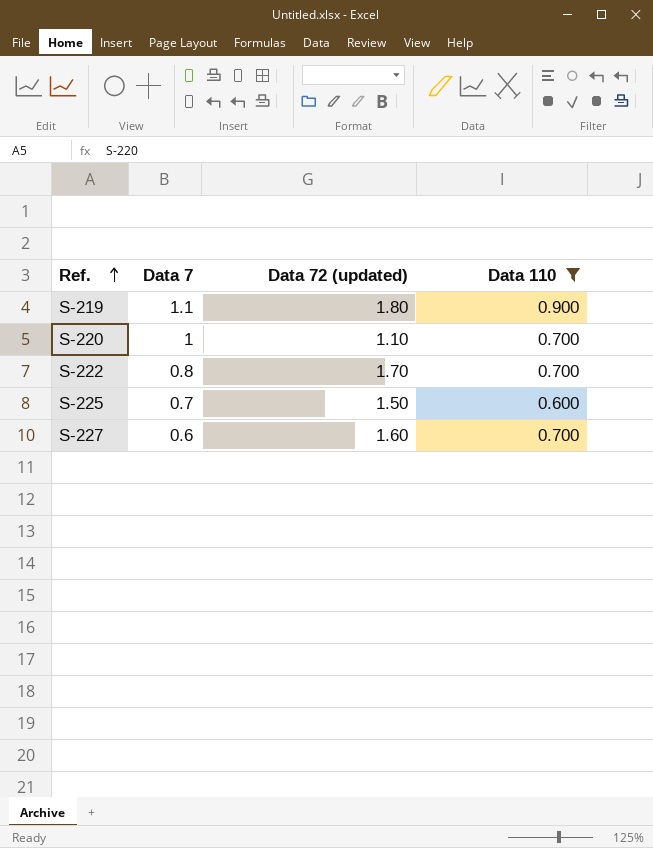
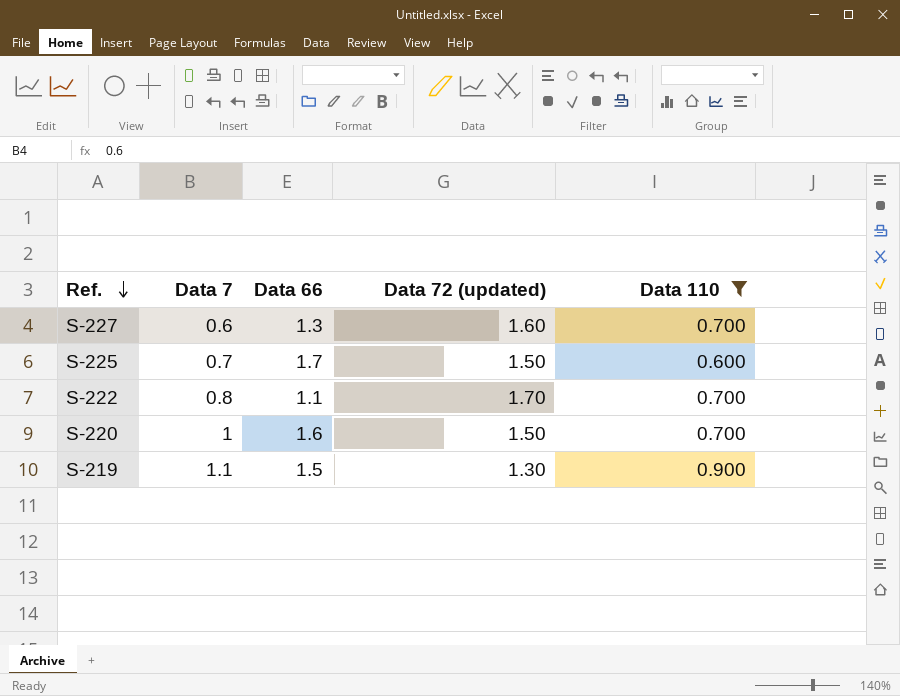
row order: Ref. ascending -> Ref. descending
column Data 66 | position: none -> 3
S-220 | Data 72 (updated): 1.10 -> 1.50
S-219 | Data 72 (updated): 1.80 -> 1.30

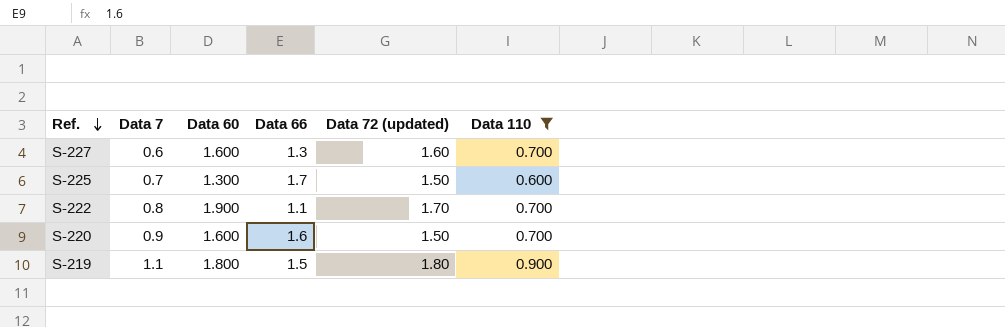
column Data 60 | position: none -> 3
S-220 | Data 7: 1 -> 0.9
S-219 | Data 72 (updated): 1.30 -> 1.80

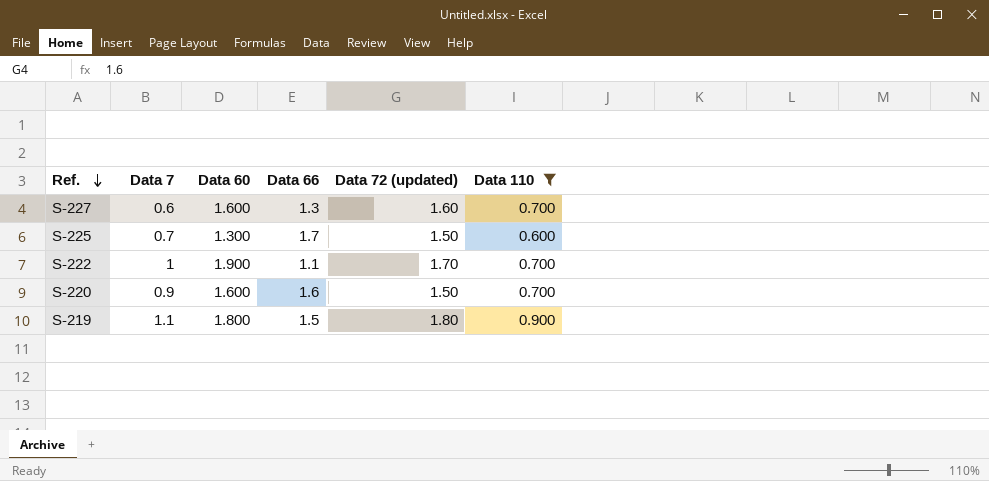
S-222 | Data 7: 0.8 -> 1

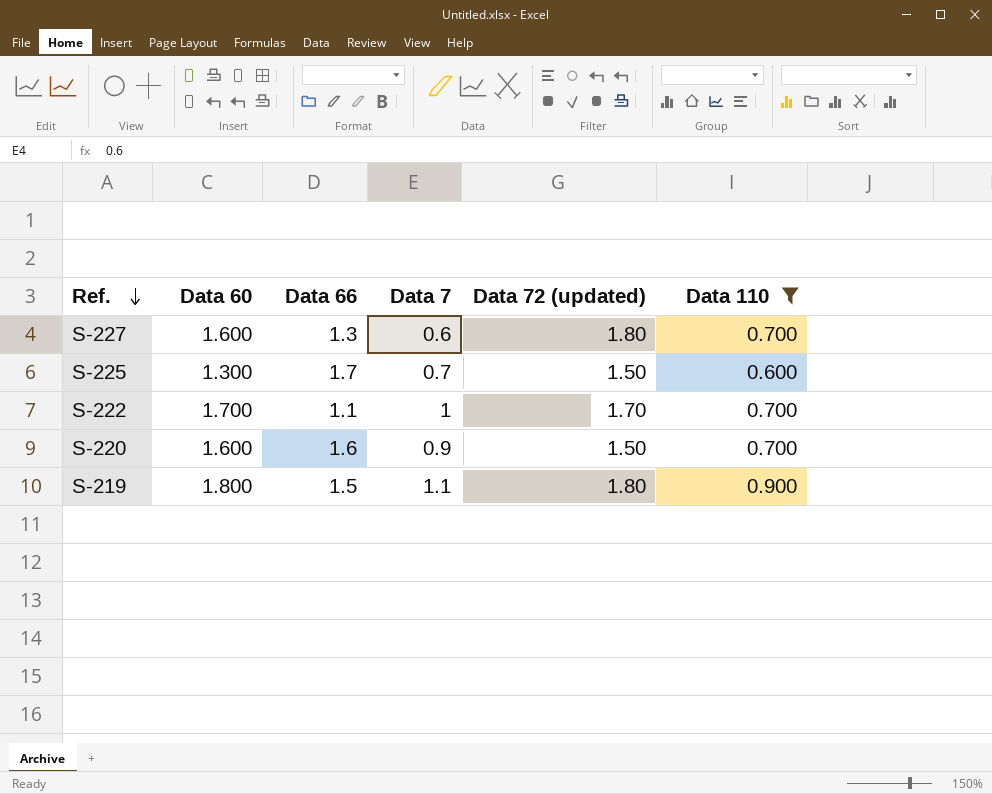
column Data 7 | position: 2 -> 4
S-227 | Data 72 (updated): 1.60 -> 1.80
S-222 | Data 60: 1.900 -> 1.700

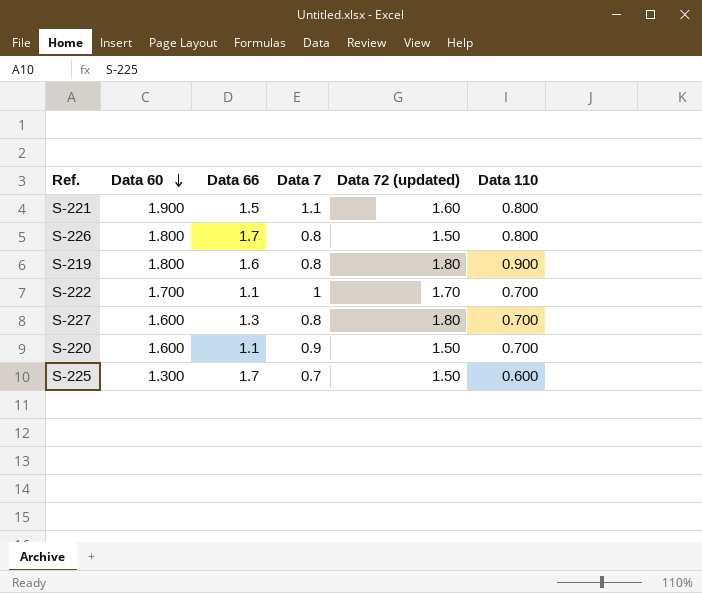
filter: Data 110 != 0.800 -> none
row order: Ref. descending -> Data 60 descending
S-219 | Data 66: 1.5 -> 1.6
S-219 | Data 7: 1.1 -> 0.8
S-227 | Data 7: 0.6 -> 0.8
S-220 | Data 66: 1.6 -> 1.1

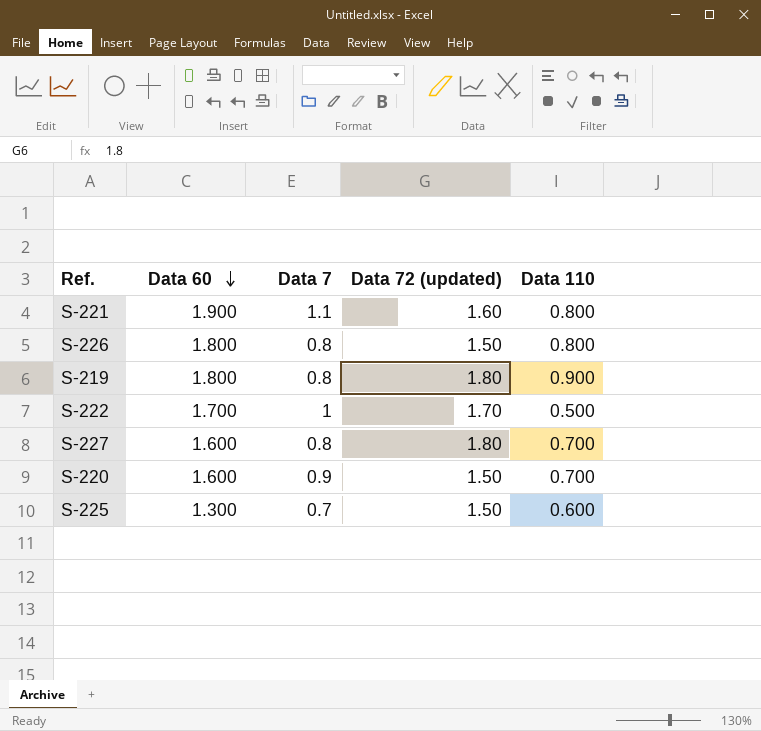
column Data 66 | position: 3 -> none
S-222 | Data 110: 0.700 -> 0.500

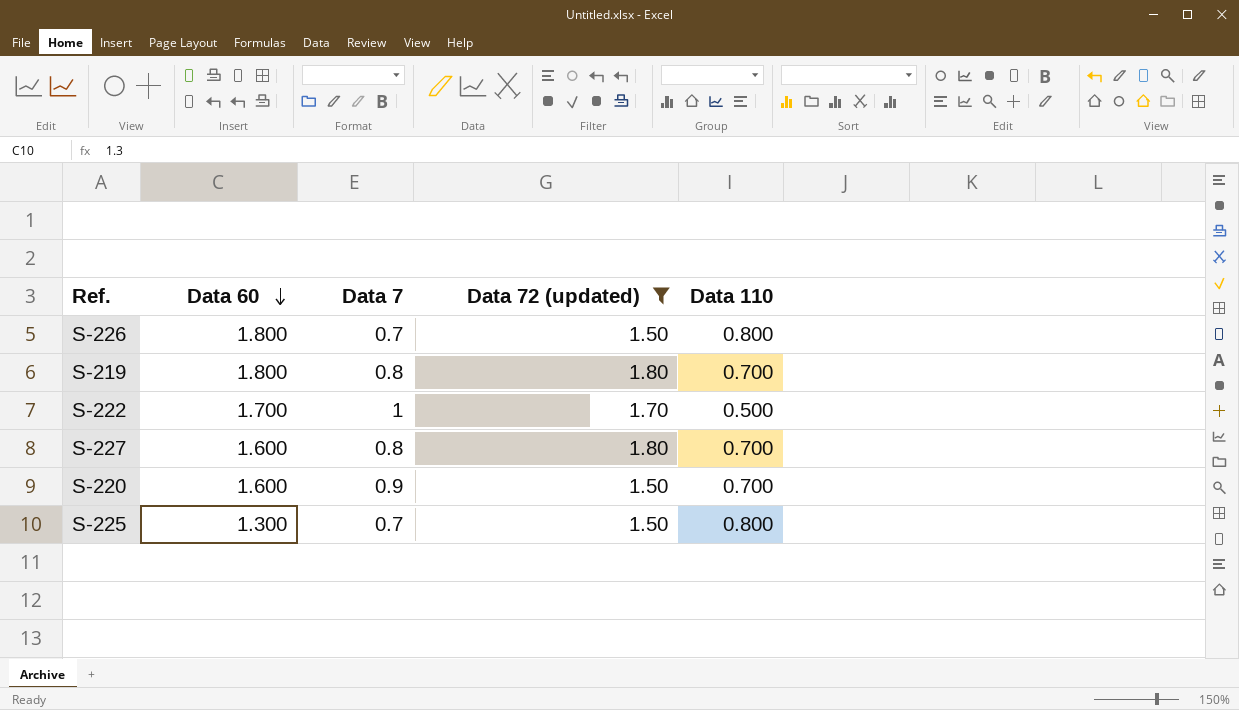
filter: none -> Data 72 (updated) != 1.60
S-226 | Data 7: 0.8 -> 0.7
S-219 | Data 110: 0.900 -> 0.700
S-225 | Data 110: 0.600 -> 0.800

